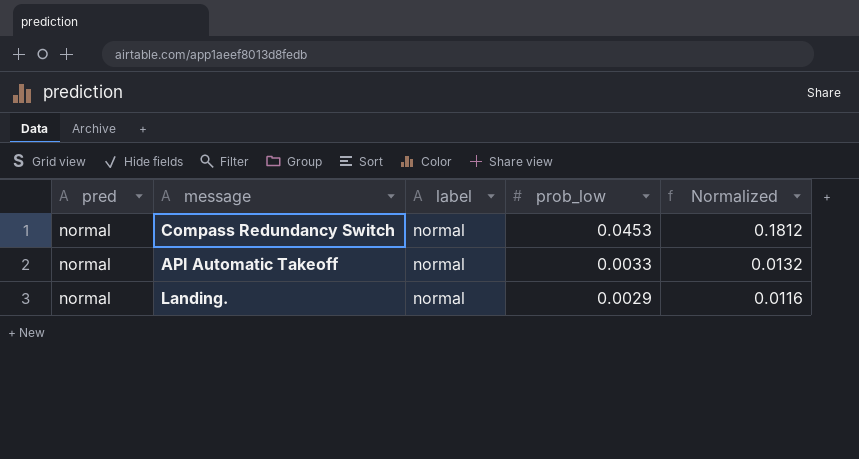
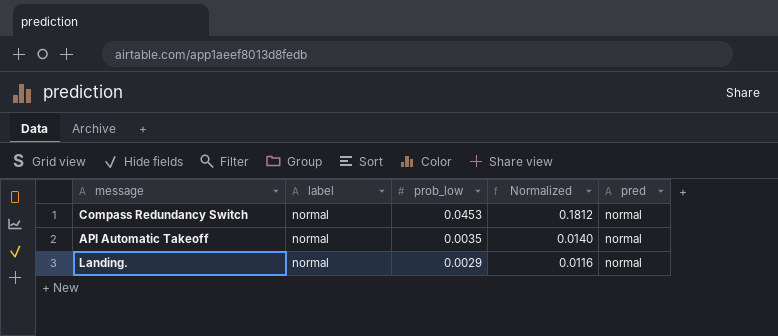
column pred | position: 1 -> 5
API Automatic Takeoff | prob_low: 0.0033 -> 0.0035
API Automatic Takeoff | Normalized: 0.0132 -> 0.0140

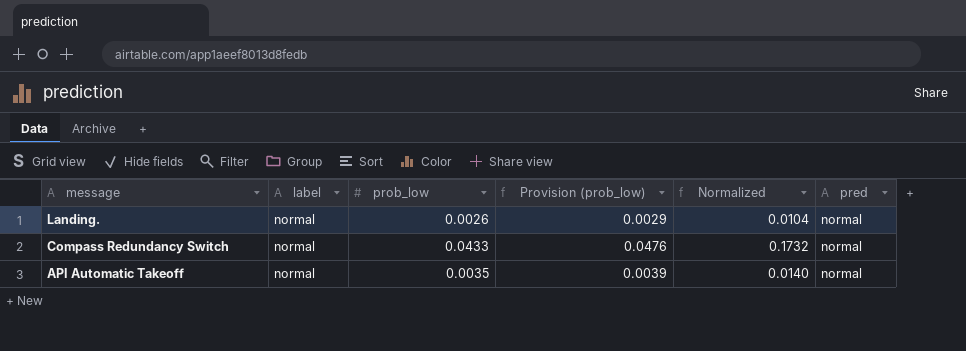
row order: prob_low descending -> message descending
column Provision (prob_low) | formula: none -> [prob_low] * 1.1
Landing. | prob_low: 0.0029 -> 0.0026
Landing. | Normalized: 0.0116 -> 0.0104
Compass Redundancy Switch | prob_low: 0.0453 -> 0.0433
Compass Redundancy Switch | Normalized: 0.1812 -> 0.1732

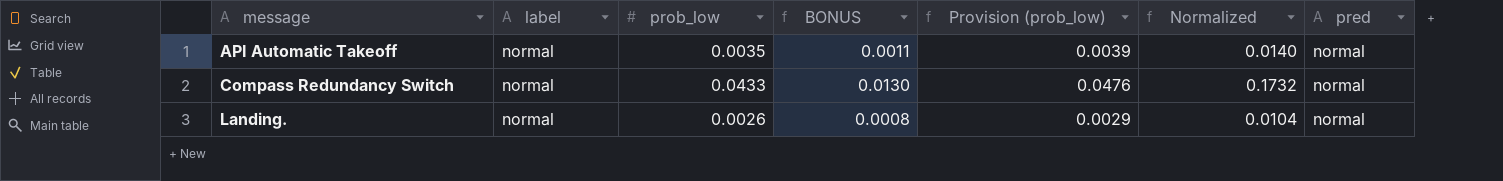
row order: message descending -> message ascending
column BONUS | formula: none -> [prob_low] * 0.3

